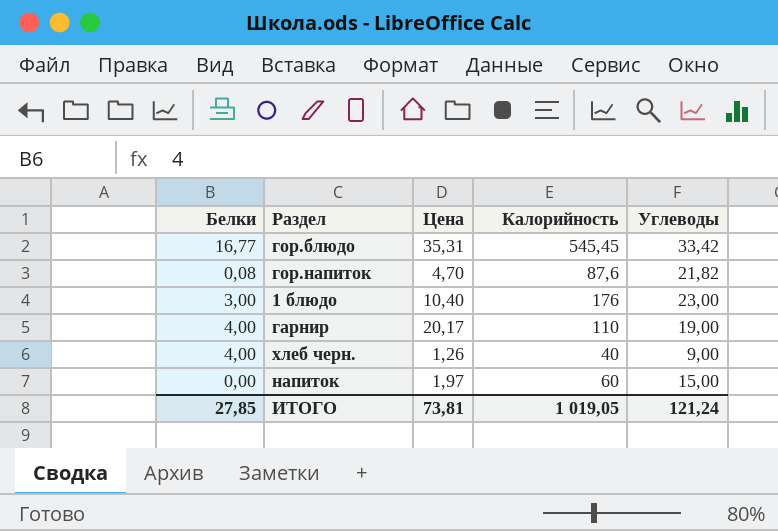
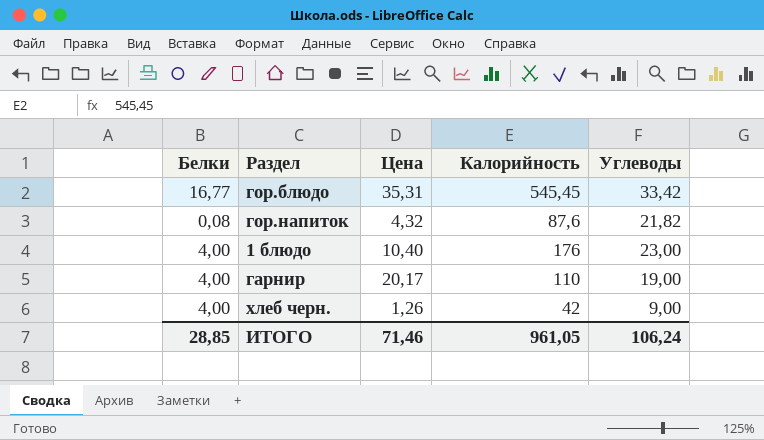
row напиток: 0,00 | 1,97 | 60 | 15,00 -> none
гор.напиток | Цена: 4,70 -> 4,32
1 блюдо | Белки: 3,00 -> 4,00
хлеб черн. | Калорийность: 40 -> 42
ИТОГО | Белки: 27,85 -> 28,85
ИТОГО | Цена: 73,81 -> 71,46
ИТОГО | Калорийность: 1 019,05 -> 961,05
ИТОГО | Углеводы: 121,24 -> 106,24

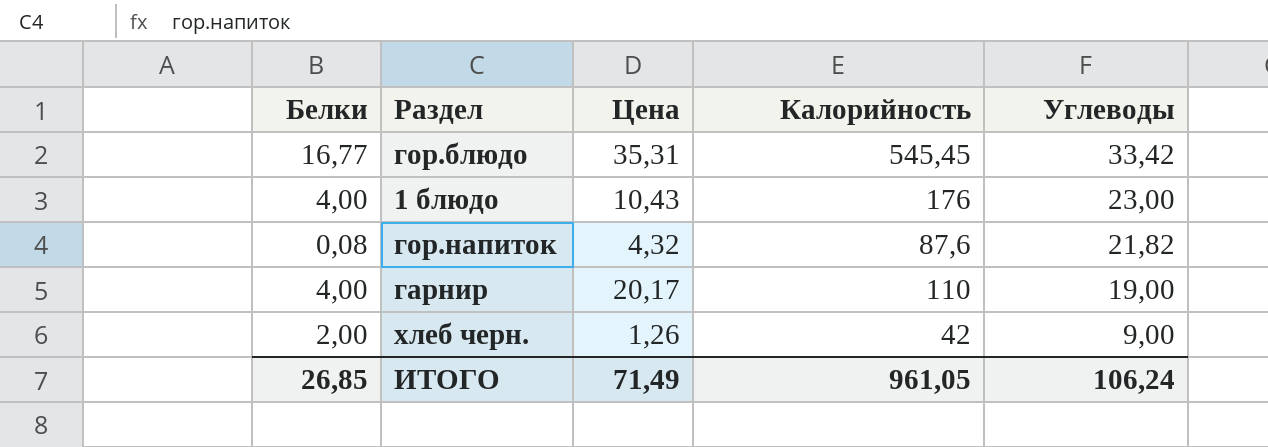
row order: none -> Углеводы descending
1 блюдо | Цена: 10,40 -> 10,43
хлеб черн. | Белки: 4,00 -> 2,00
ИТОГО | Белки: 28,85 -> 26,85
ИТОГО | Цена: 71,46 -> 71,49

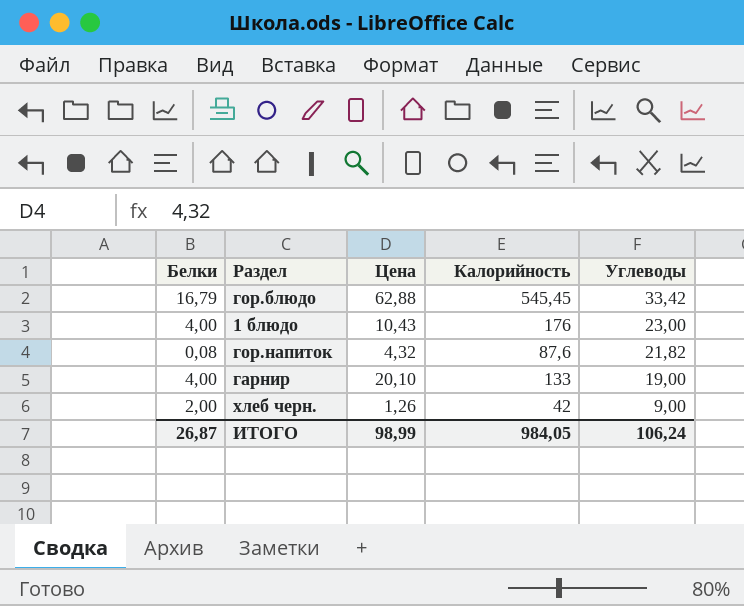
гор.блюдо | Белки: 16,77 -> 16,79
гор.блюдо | Цена: 35,31 -> 62,88
гарнир | Цена: 20,17 -> 20,10
гарнир | Калорийность: 110 -> 133
ИТОГО | Белки: 26,85 -> 26,87
ИТОГО | Цена: 71,49 -> 98,99
ИТОГО | Калорийность: 961,05 -> 984,05

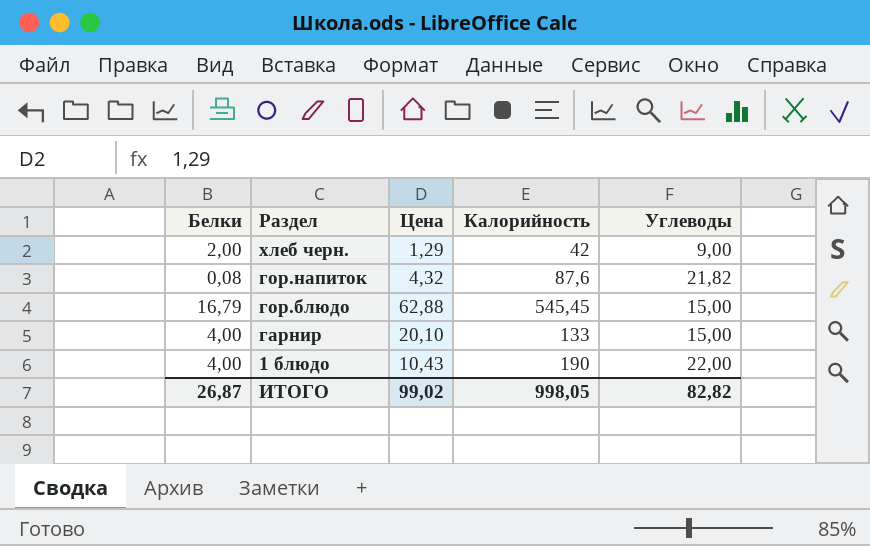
row order: Углеводы descending -> Раздел descending
хлеб черн. | Цена: 1,26 -> 1,29
гор.блюдо | Углеводы: 33,42 -> 15,00
гарнир | Углеводы: 19,00 -> 15,00
1 блюдо | Калорийность: 176 -> 190
1 блюдо | Углеводы: 23,00 -> 22,00
ИТОГО | Цена: 98,99 -> 99,02
ИТОГО | Калорийность: 984,05 -> 998,05
ИТОГО | Углеводы: 106,24 -> 82,82

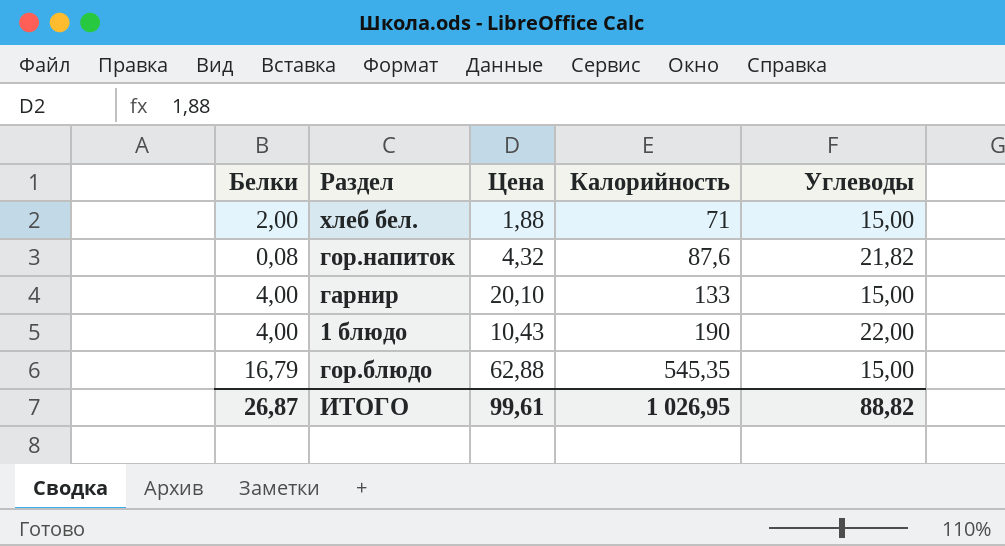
row order: Раздел descending -> Калорийность ascending
row хлеб черн.: 2,00 | 1,29 | 42 | 9,00 -> none
row хлеб бел.: none -> 2,00 | 1,88 | 71 | 15,00
гор.блюдо | Калорийность: 545,45 -> 545,35
ИТОГО | Цена: 99,02 -> 99,61
ИТОГО | Калорийность: 998,05 -> 1 026,95
ИТОГО | Углеводы: 82,82 -> 88,82

